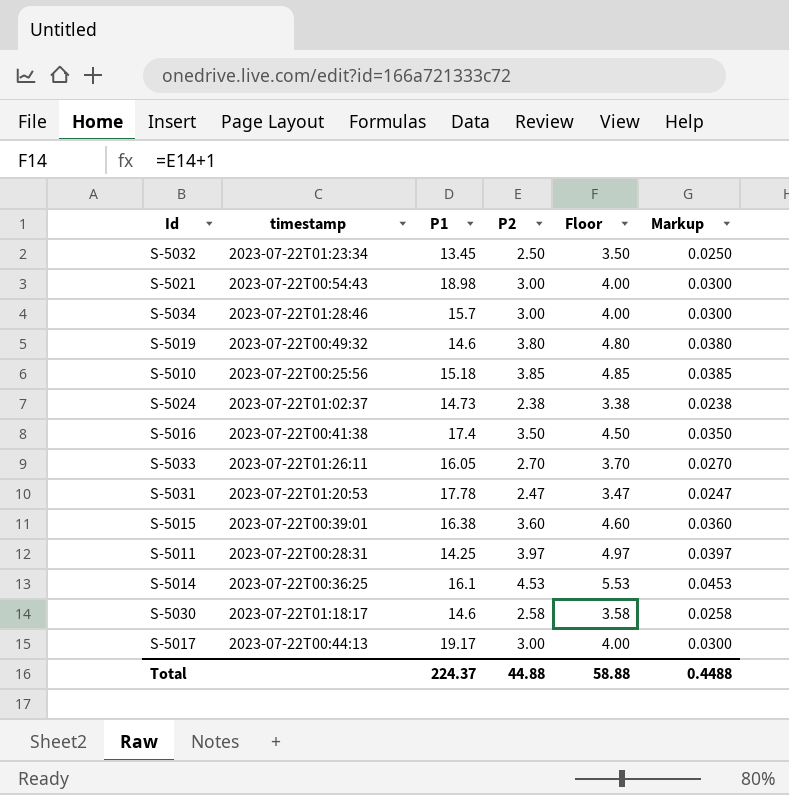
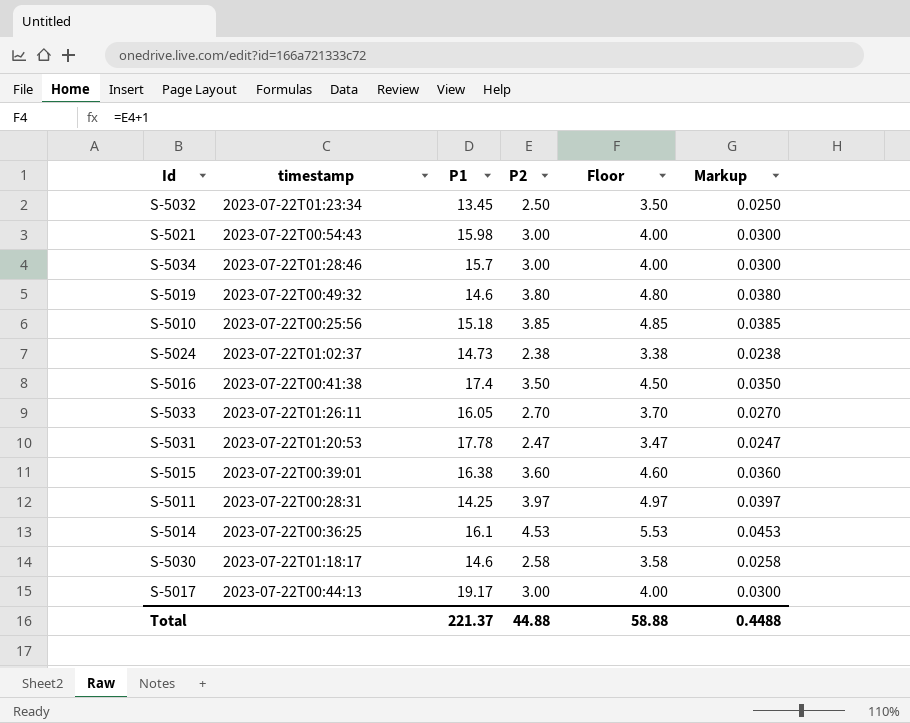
S-5021 | P1: 18.98 -> 15.98
Total | P1: 224.37 -> 221.37

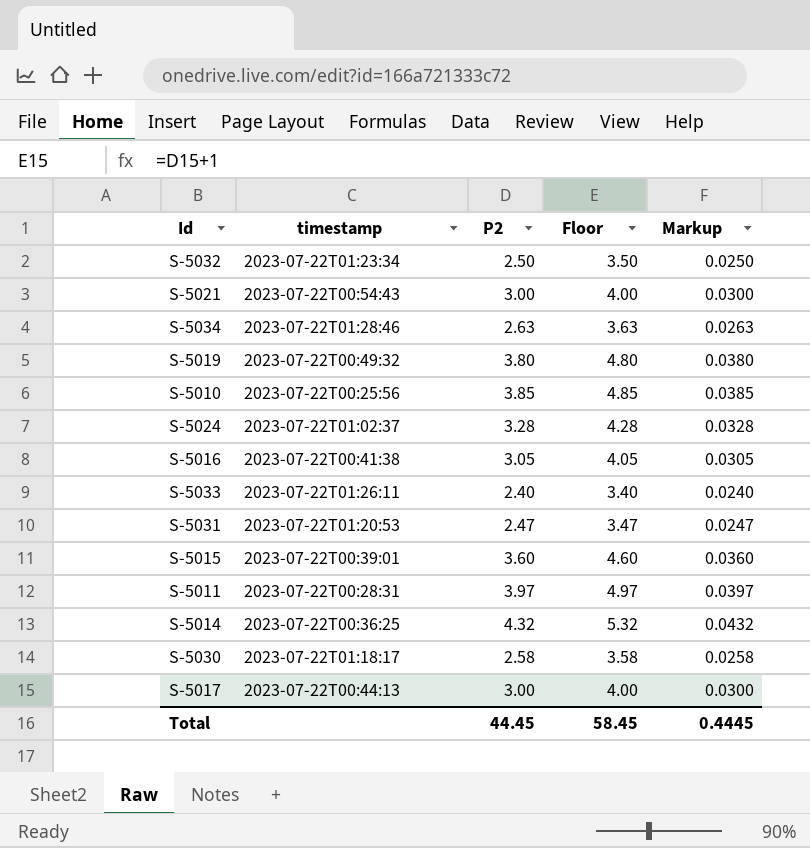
column P1 | position: 3 -> none
S-5034 | P2: 3.00 -> 2.63
S-5034 | Floor: 4.00 -> 3.63
S-5034 | Markup: 0.0300 -> 0.0263
S-5024 | P2: 2.38 -> 3.28
S-5024 | Floor: 3.38 -> 4.28
S-5024 | Markup: 0.0238 -> 0.0328
S-5016 | P2: 3.50 -> 3.05
S-5016 | Floor: 4.50 -> 4.05
S-5016 | Markup: 0.0350 -> 0.0305
S-5033 | P2: 2.70 -> 2.40
S-5033 | Floor: 3.70 -> 3.40
S-5033 | Markup: 0.0270 -> 0.0240
S-5014 | P2: 4.53 -> 4.32
S-5014 | Floor: 5.53 -> 5.32
S-5014 | Markup: 0.0453 -> 0.0432
Total | P2: 44.88 -> 44.45
Total | Floor: 58.88 -> 58.45
Total | Markup: 0.4488 -> 0.4445

